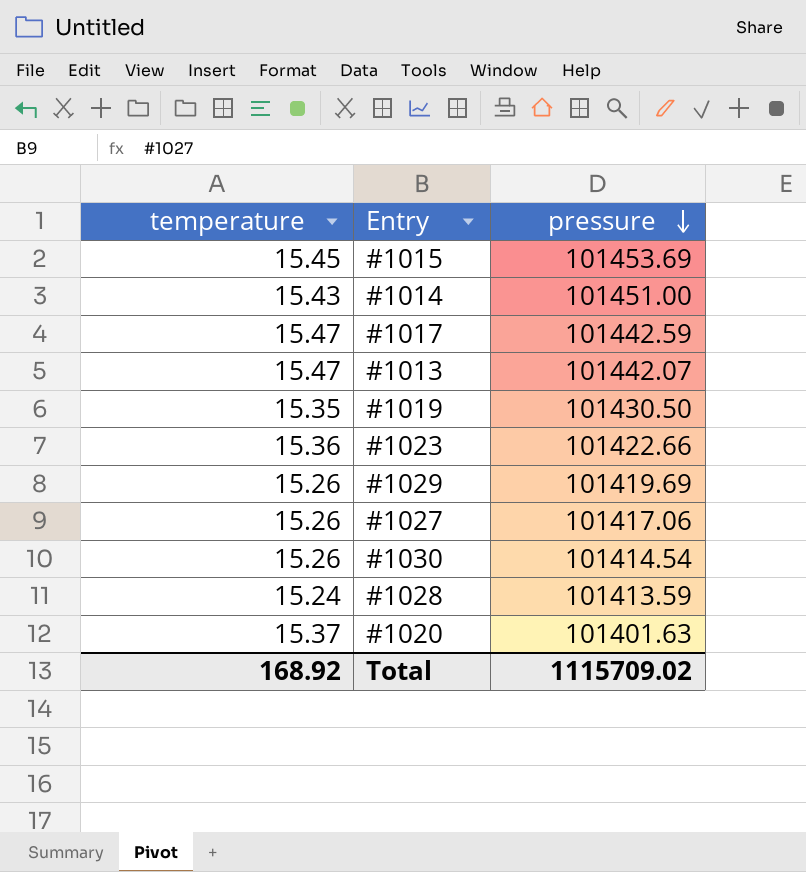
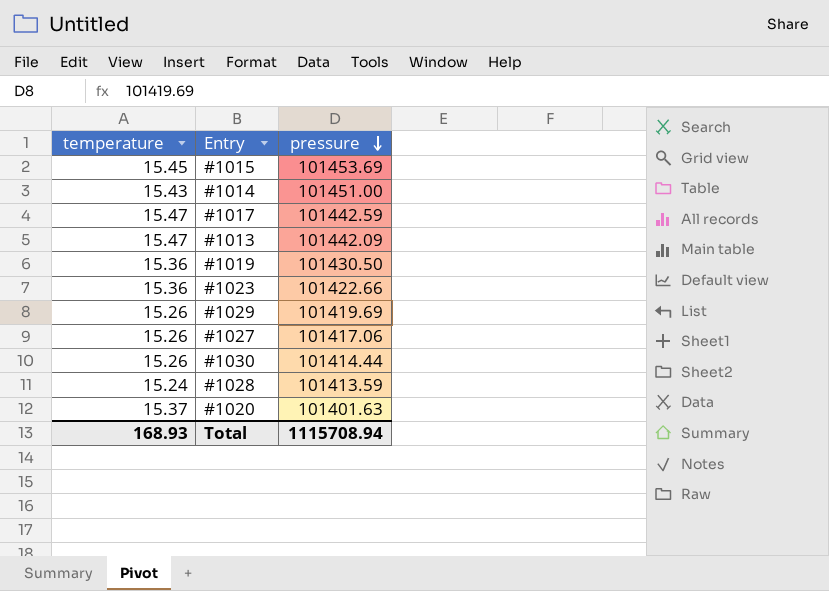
#1013 | pressure: 101442.07 -> 101442.09
#1019 | temperature: 15.35 -> 15.36
#1030 | pressure: 101414.54 -> 101414.44
Total | temperature: 168.92 -> 168.93
Total | pressure: 1115709.02 -> 1115708.94

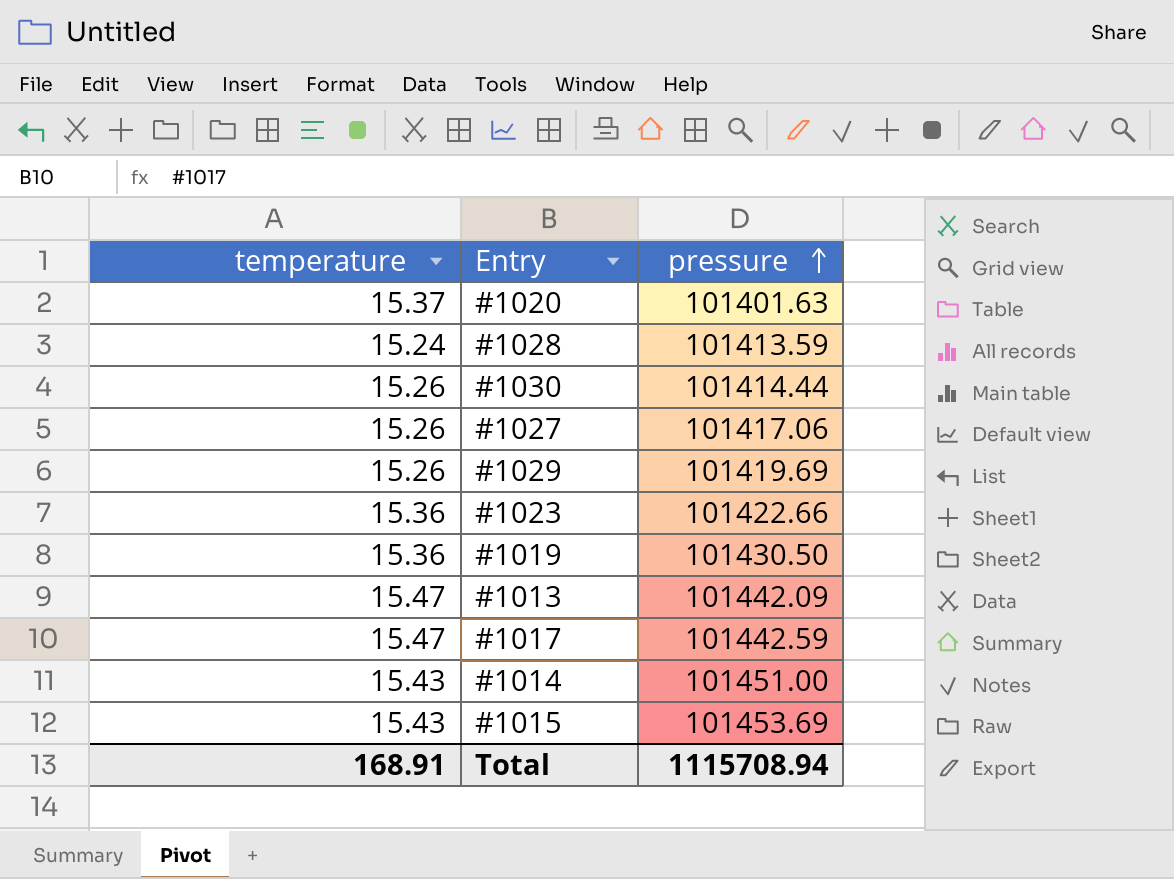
row order: pressure descending -> pressure ascending
#1015 | temperature: 15.45 -> 15.43
Total | temperature: 168.93 -> 168.91

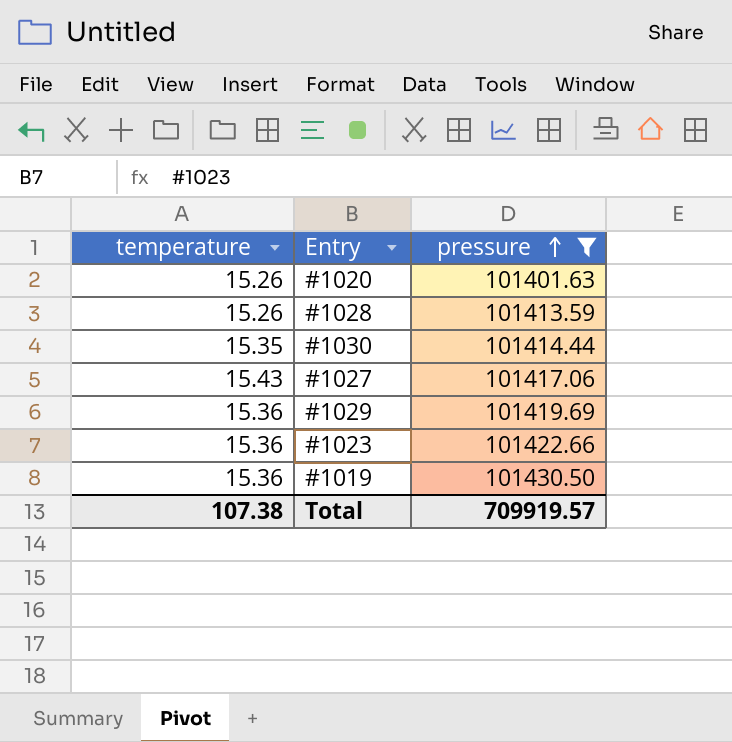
filter: none -> pressure <= 101430.50
#1020 | temperature: 15.37 -> 15.26
#1028 | temperature: 15.24 -> 15.26
#1030 | temperature: 15.26 -> 15.35
#1027 | temperature: 15.26 -> 15.43
#1029 | temperature: 15.26 -> 15.36
Total | temperature: 168.91 -> 107.38
Total | pressure: 1115708.94 -> 709919.57

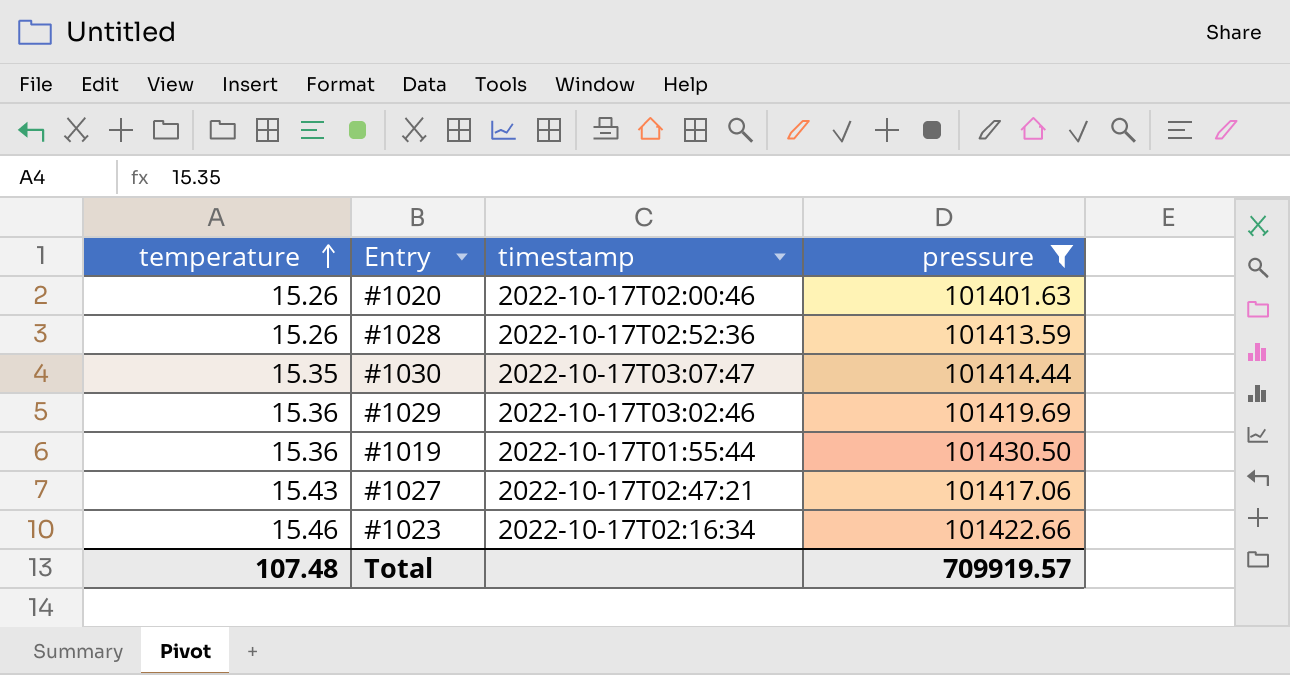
row order: pressure ascending -> temperature ascending
column timestamp | position: none -> 3
#1023 | temperature: 15.36 -> 15.46
Total | temperature: 107.38 -> 107.48

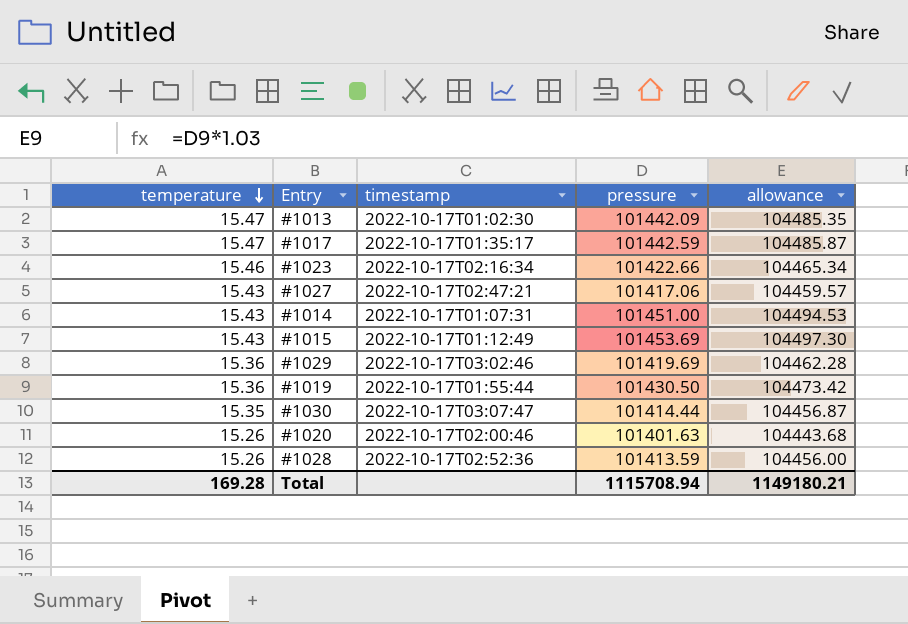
filter: pressure <= 101430.50 -> none
row order: temperature ascending -> temperature descending
column allowance | formula: none -> [pressure] * 1.03
Total | temperature: 107.48 -> 169.28
Total | pressure: 709919.57 -> 1115708.94

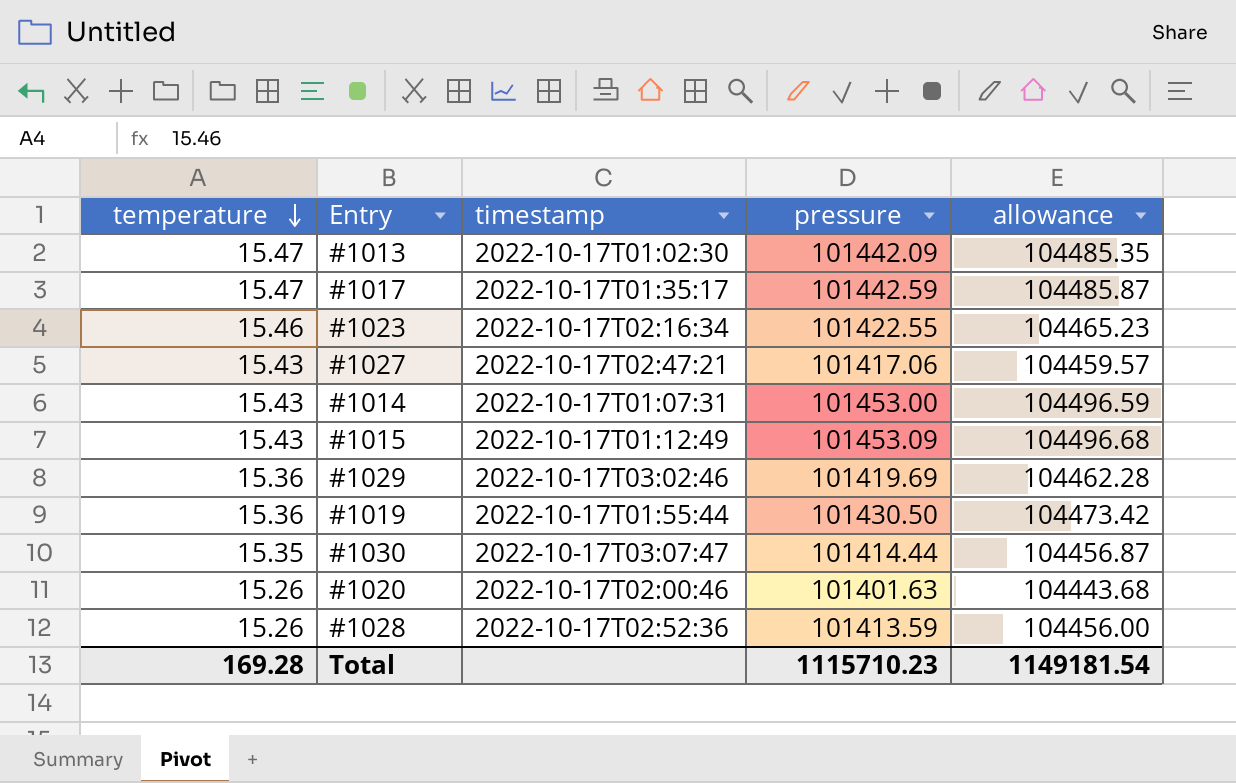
#1023 | pressure: 101422.66 -> 101422.55
#1023 | allowance: 104465.34 -> 104465.23
#1014 | pressure: 101451.00 -> 101453.00
#1014 | allowance: 104494.53 -> 104496.59
#1015 | pressure: 101453.69 -> 101453.09
#1015 | allowance: 104497.30 -> 104496.68
Total | pressure: 1115708.94 -> 1115710.23
Total | allowance: 1149180.21 -> 1149181.54

